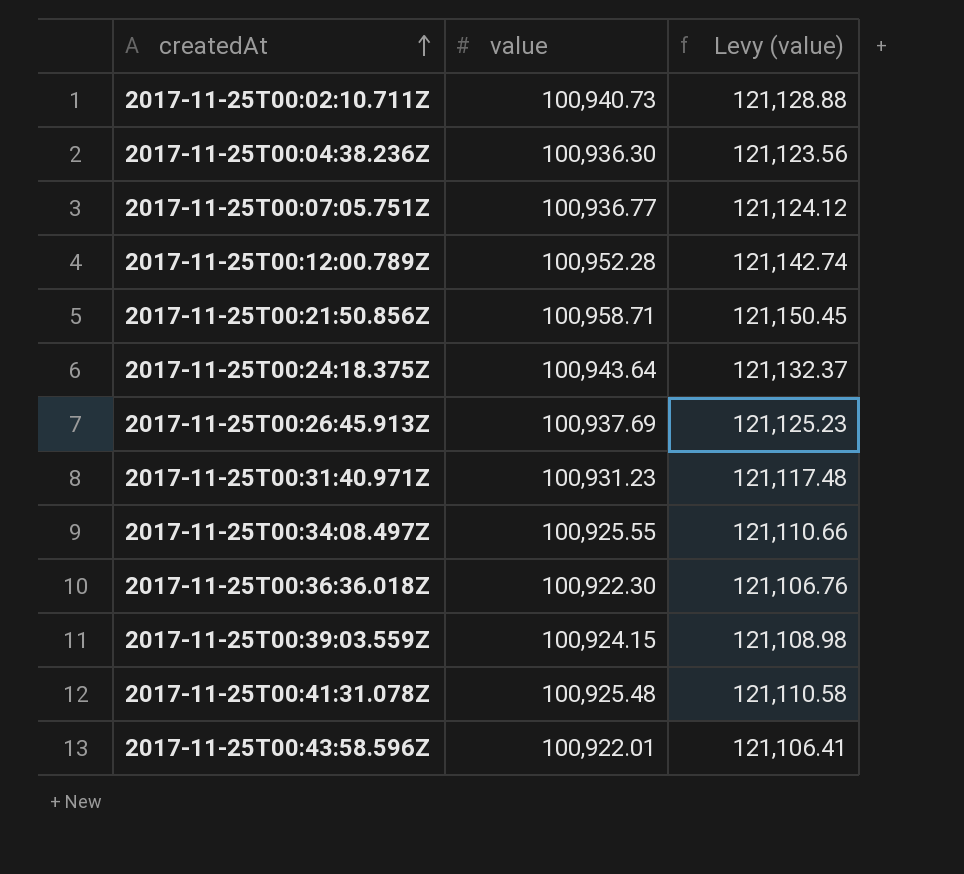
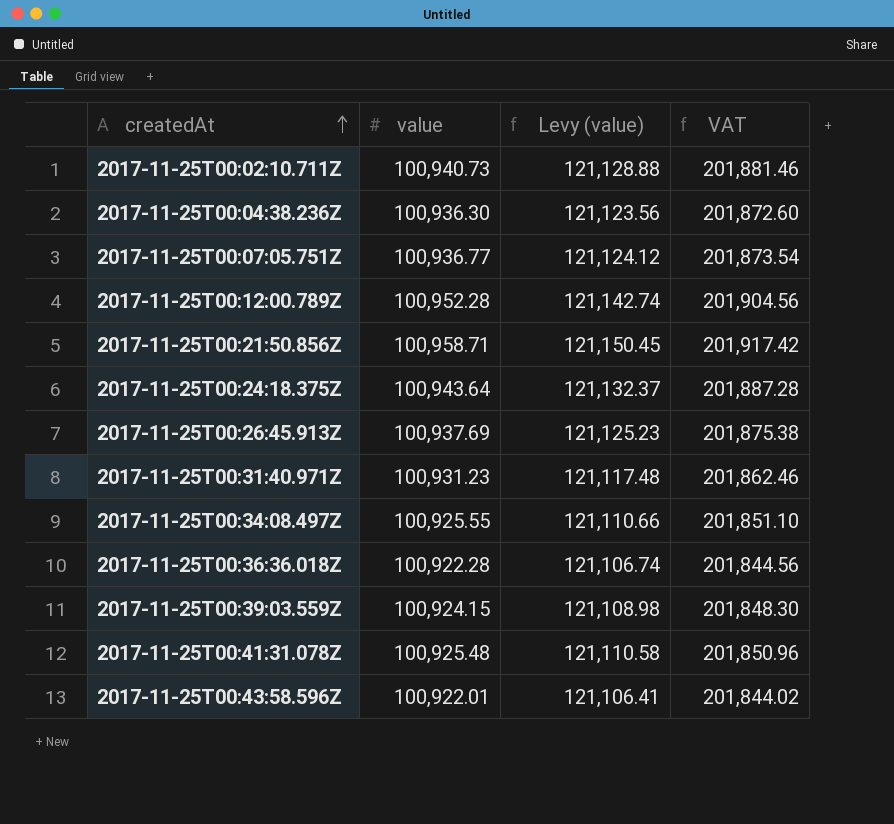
column VAT | formula: none -> [value] * 2
2017-11-25T00:36:36.018Z | value: 100,922.30 -> 100,922.28
2017-11-25T00:36:36.018Z | Levy (value): 121,106.76 -> 121,106.74

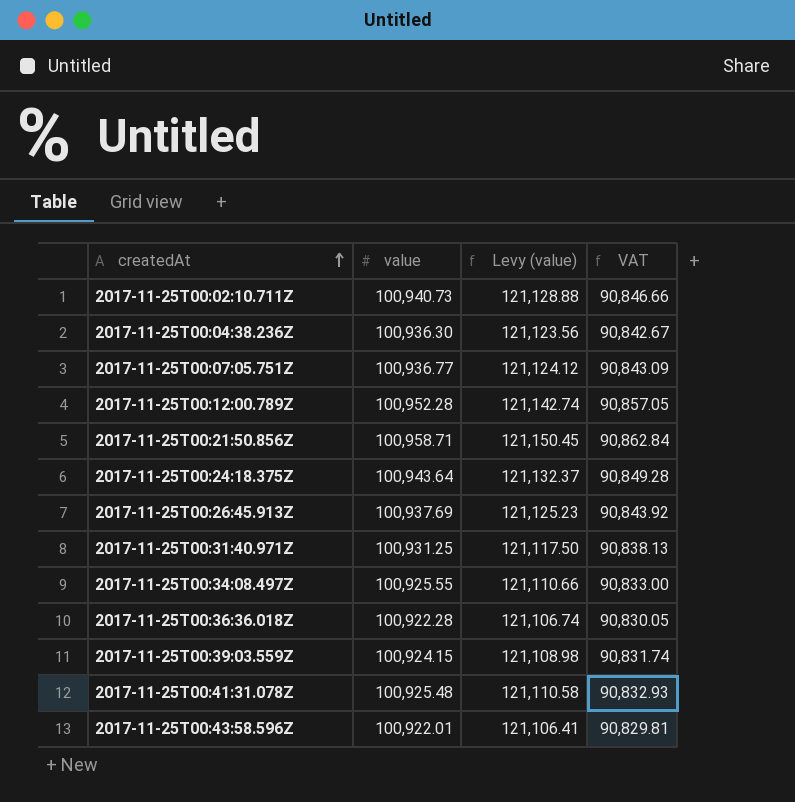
column VAT | formula: [value] * 2 -> [value] * 0.9
2017-11-25T00:31:40.971Z | value: 100,931.23 -> 100,931.25
2017-11-25T00:31:40.971Z | Levy (value): 121,117.48 -> 121,117.50

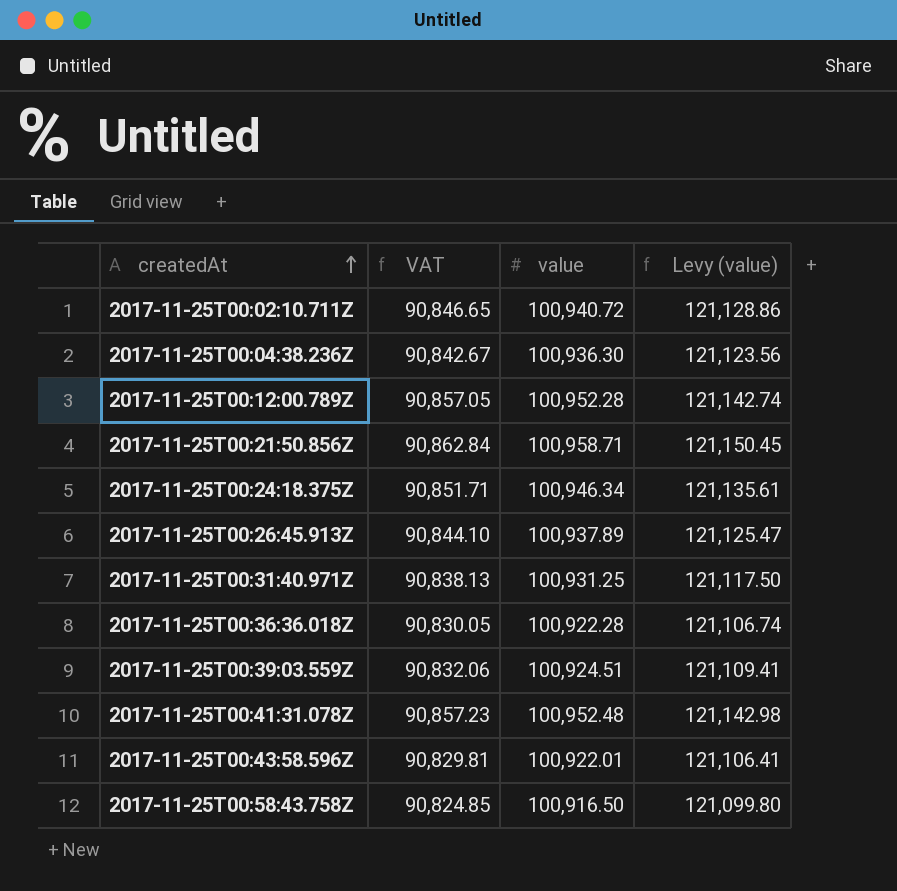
column VAT | position: 4 -> 2
row 2017-11-25T00:07:05.751Z: 100,936.77 | 121,124.12 | 90,843.09 -> none
row 2017-11-25T00:34:08.497Z: 100,925.55 | 121,110.66 | 90,833.00 -> none
2017-11-25T00:02:10.711Z | VAT: 90,846.66 -> 90,846.65
2017-11-25T00:02:10.711Z | value: 100,940.73 -> 100,940.72
2017-11-25T00:02:10.711Z | Levy (value): 121,128.88 -> 121,128.86
2017-11-25T00:24:18.375Z | VAT: 90,849.28 -> 90,851.71
2017-11-25T00:24:18.375Z | value: 100,943.64 -> 100,946.34
2017-11-25T00:24:18.375Z | Levy (value): 121,132.37 -> 121,135.61
2017-11-25T00:26:45.913Z | VAT: 90,843.92 -> 90,844.10
2017-11-25T00:26:45.913Z | value: 100,937.69 -> 100,937.89
2017-11-25T00:26:45.913Z | Levy (value): 121,125.23 -> 121,125.47
2017-11-25T00:39:03.559Z | VAT: 90,831.74 -> 90,832.06
2017-11-25T00:39:03.559Z | value: 100,924.15 -> 100,924.51
2017-11-25T00:39:03.559Z | Levy (value): 121,108.98 -> 121,109.41
2017-11-25T00:41:31.078Z | VAT: 90,832.93 -> 90,857.23
2017-11-25T00:41:31.078Z | value: 100,925.48 -> 100,952.48
2017-11-25T00:41:31.078Z | Levy (value): 121,110.58 -> 121,142.98
row 2017-11-25T00:58:43.758Z: none -> 90,824.85 | 100,916.50 | 121,099.80

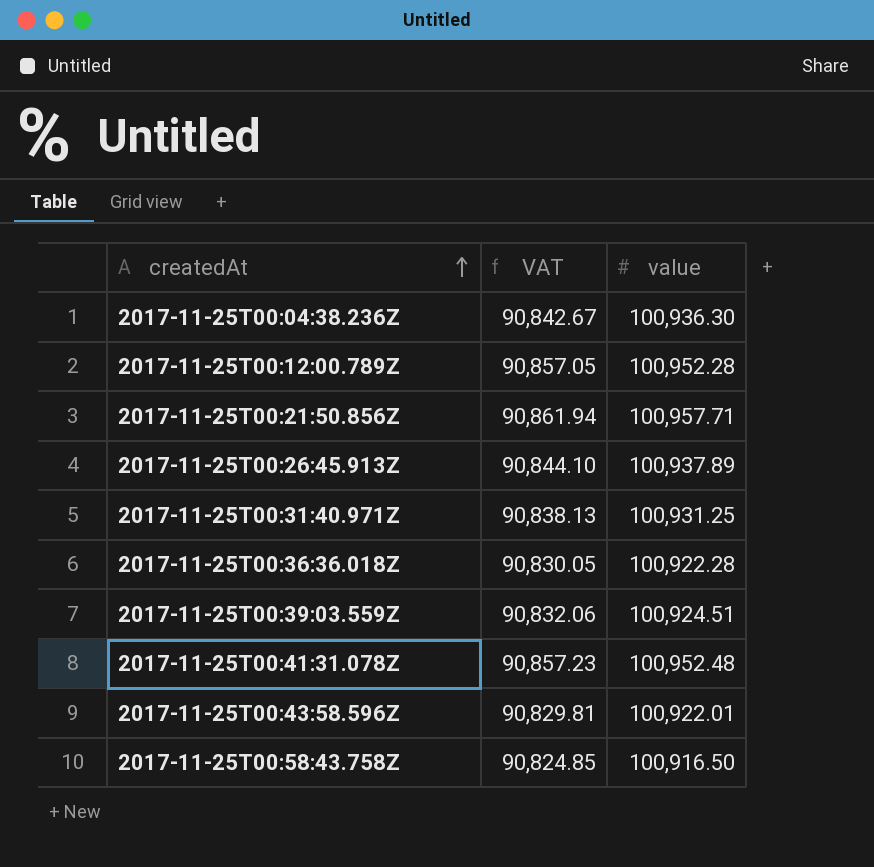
column Levy (value) | formula: [value] * 1.2 -> none
row 2017-11-25T00:02:10.711Z: 90,846.65 | 100,940.72 | 121,128.86 -> none
row 2017-11-25T00:24:18.375Z: 90,851.71 | 100,946.34 | 121,135.61 -> none
2017-11-25T00:21:50.856Z | VAT: 90,862.84 -> 90,861.94
2017-11-25T00:21:50.856Z | value: 100,958.71 -> 100,957.71

